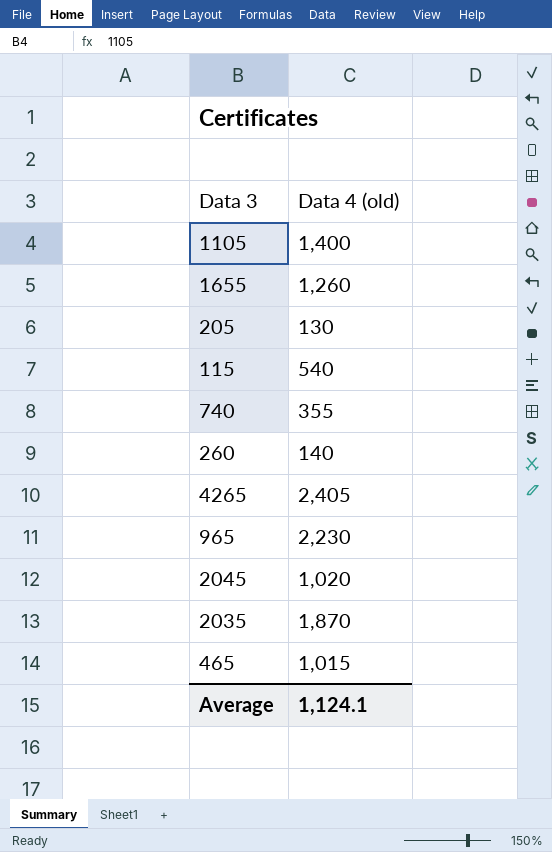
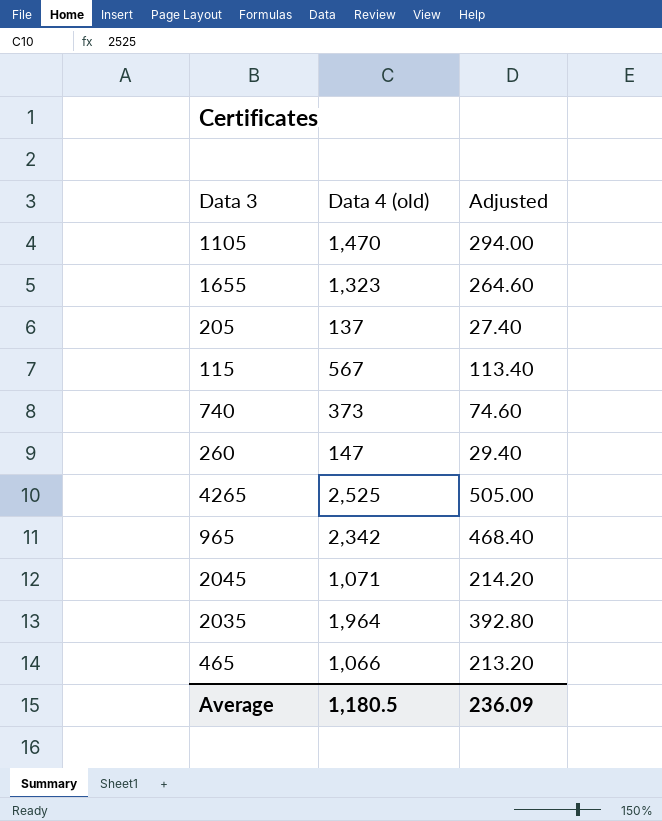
column Adjusted | formula: none -> [Data 4 (old)] * 0.2
1105 | Data 4 (old): 1,400 -> 1,470
1655 | Data 4 (old): 1,260 -> 1,323
205 | Data 4 (old): 130 -> 137
115 | Data 4 (old): 540 -> 567
740 | Data 4 (old): 355 -> 373
260 | Data 4 (old): 140 -> 147
4265 | Data 4 (old): 2,405 -> 2,525
965 | Data 4 (old): 2,230 -> 2,342
2045 | Data 4 (old): 1,020 -> 1,071
2035 | Data 4 (old): 1,870 -> 1,964
465 | Data 4 (old): 1,015 -> 1,066
Average | Data 4 (old): 1,124.1 -> 1,180.5

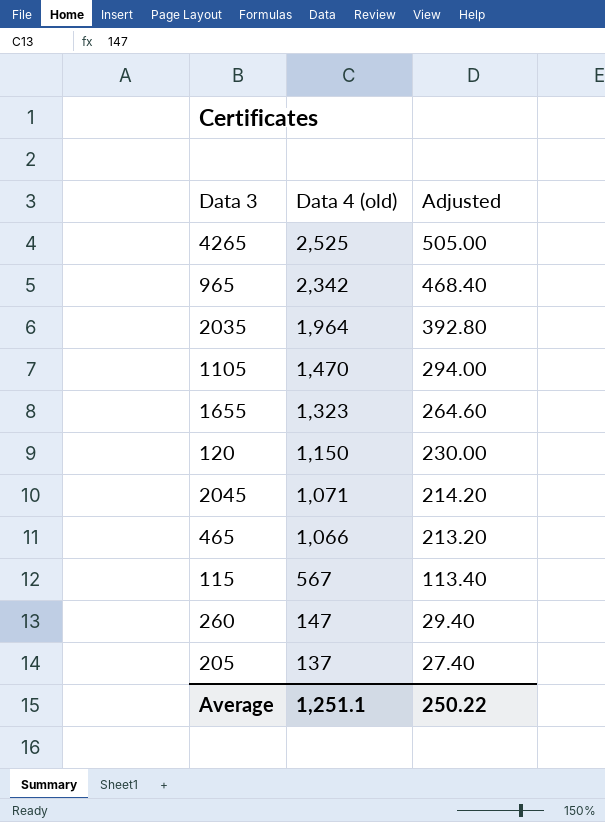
row order: none -> Data 4 (old) descending
row 740: 373 | 74.60 -> none
row 120: none -> 1,150 | 230.00
Average | Data 4 (old): 1,180.5 -> 1,251.1
Average | Adjusted: 236.09 -> 250.22

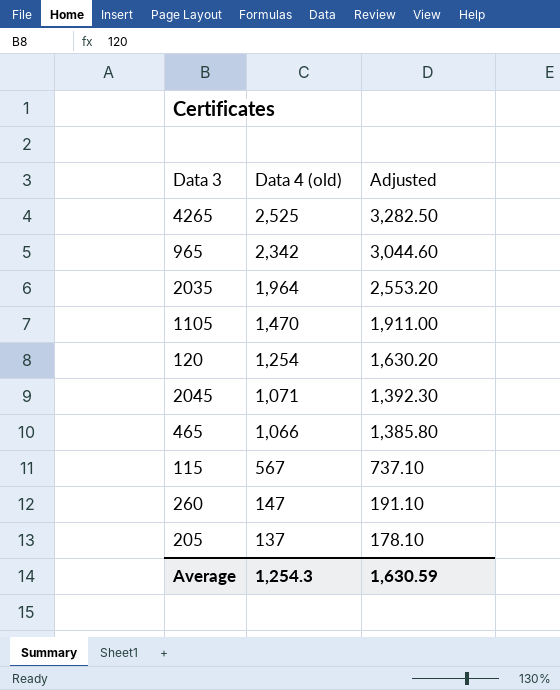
column Adjusted | formula: [Data 4 (old)] * 0.2 -> [Data 4 (old)] * 1.3
row 1655: 1,323 | 264.60 -> none
120 | Data 4 (old): 1,150 -> 1,254
Average | Data 4 (old): 1,251.1 -> 1,254.3
Average | Adjusted: 250.22 -> 1,630.59

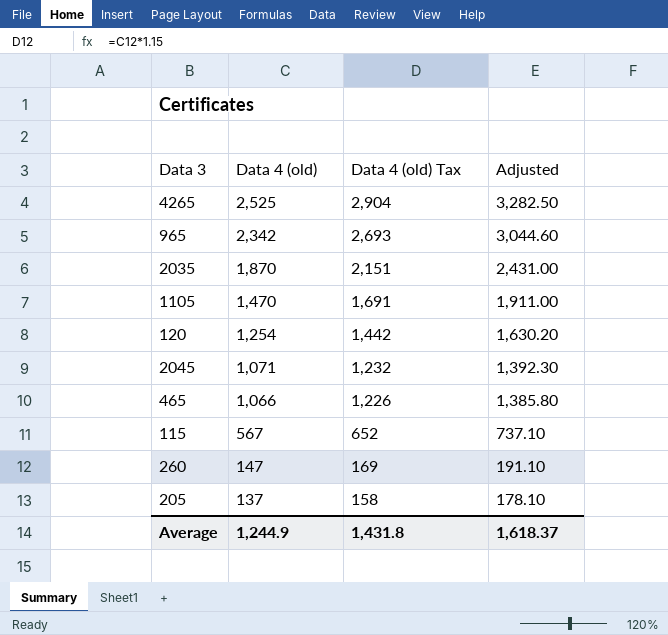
column Data 4 (old) Tax | formula: none -> [Data 4 (old)] * 1.15
2035 | Data 4 (old): 1,964 -> 1,870
2035 | Adjusted: 2,553.20 -> 2,431.00
Average | Data 4 (old): 1,254.3 -> 1,244.9
Average | Adjusted: 1,630.59 -> 1,618.37

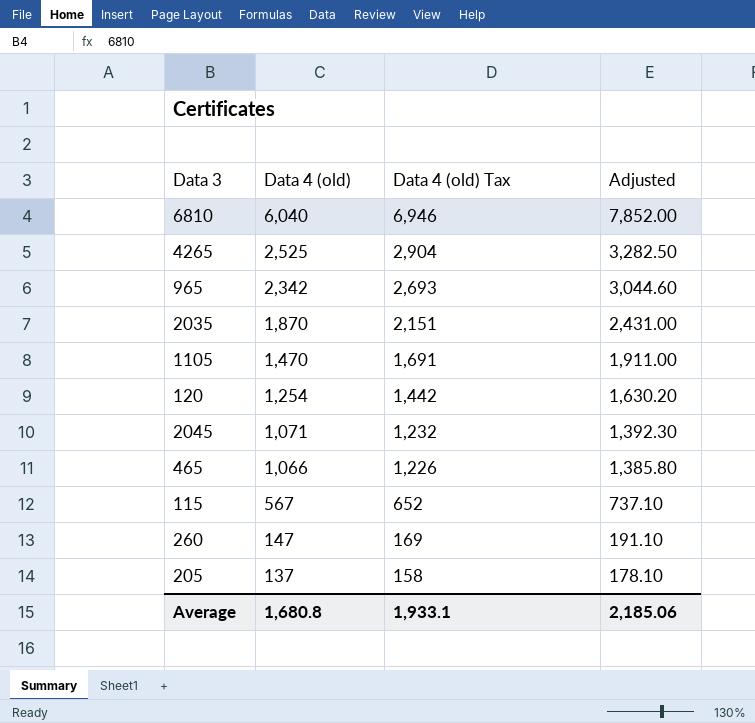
row 6810: none -> 6,040 | 6,946 | 7,852.00
Average | Data 4 (old): 1,244.9 -> 1,680.8
Average | Data 4 (old) Tax: 1,431.8 -> 1,933.1
Average | Adjusted: 1,618.37 -> 2,185.06

